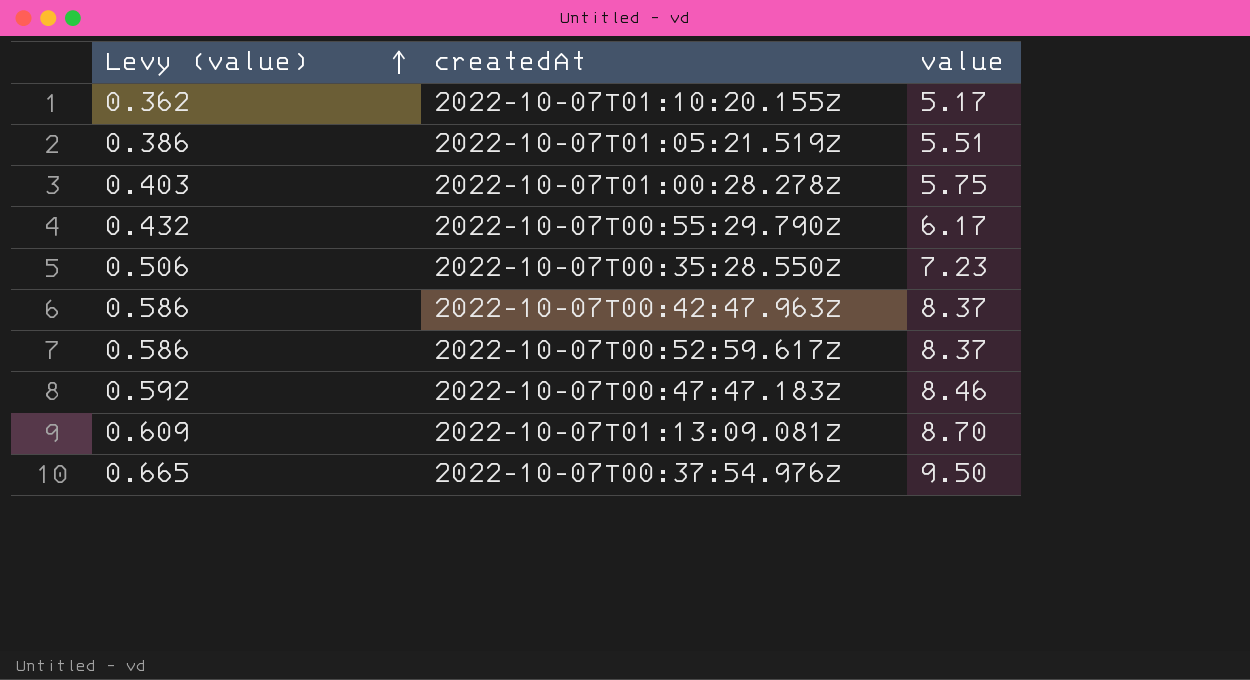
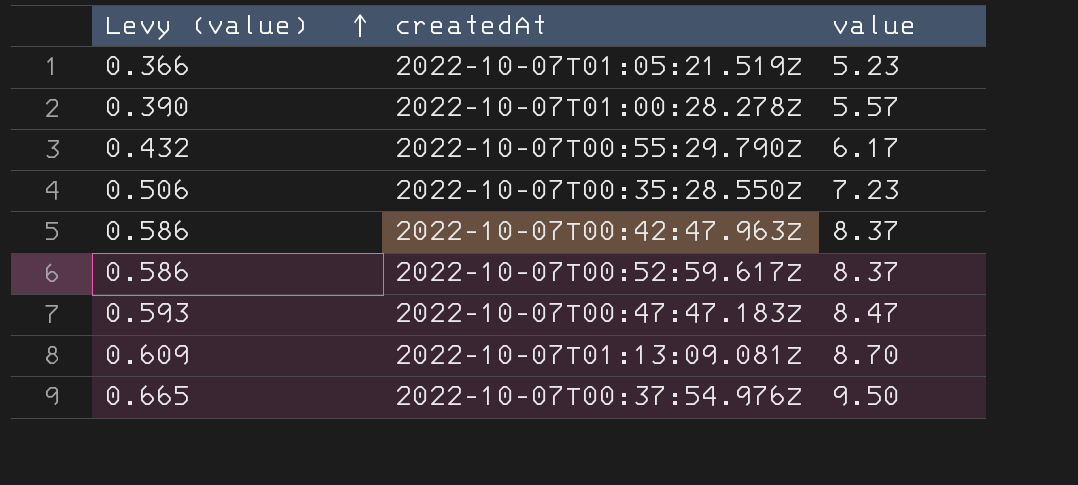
row 2022-10-07T01:10:20.155Z: 0.362 | 5.17 -> none
2022-10-07T01:05:21.519Z | Levy (value): 0.386 -> 0.366
2022-10-07T01:05:21.519Z | value: 5.51 -> 5.23
2022-10-07T01:00:28.278Z | Levy (value): 0.403 -> 0.390
2022-10-07T01:00:28.278Z | value: 5.75 -> 5.57
2022-10-07T00:47:47.183Z | Levy (value): 0.592 -> 0.593
2022-10-07T00:47:47.183Z | value: 8.46 -> 8.47

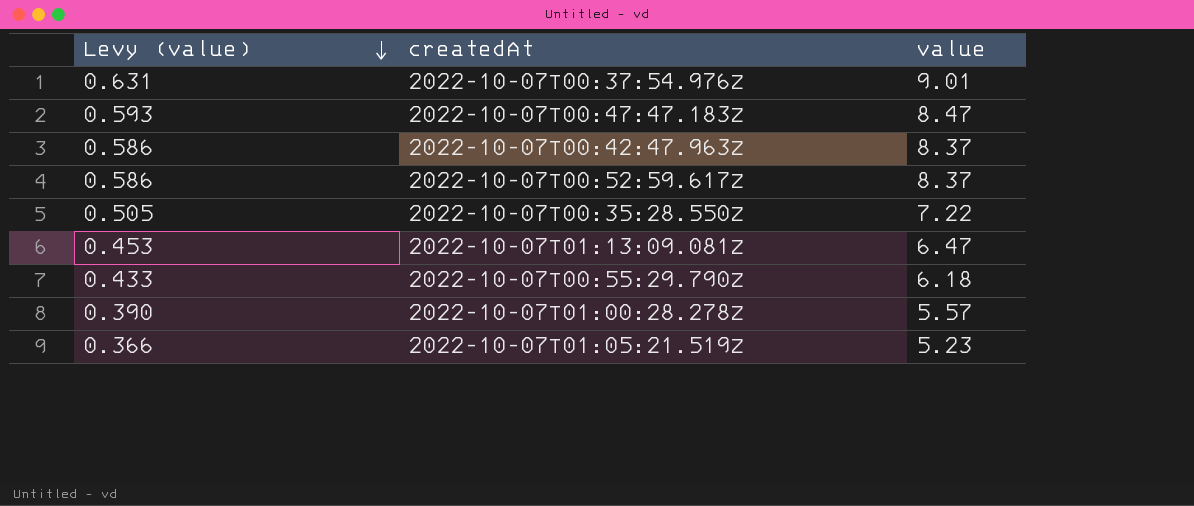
row order: Levy (value) ascending -> Levy (value) descending
2022-10-07T00:37:54.976Z | Levy (value): 0.665 -> 0.631
2022-10-07T00:37:54.976Z | value: 9.50 -> 9.01
2022-10-07T00:35:28.550Z | Levy (value): 0.506 -> 0.505
2022-10-07T00:35:28.550Z | value: 7.23 -> 7.22
2022-10-07T01:13:09.081Z | Levy (value): 0.609 -> 0.453
2022-10-07T01:13:09.081Z | value: 8.70 -> 6.47
2022-10-07T00:55:29.790Z | Levy (value): 0.432 -> 0.433
2022-10-07T00:55:29.790Z | value: 6.17 -> 6.18

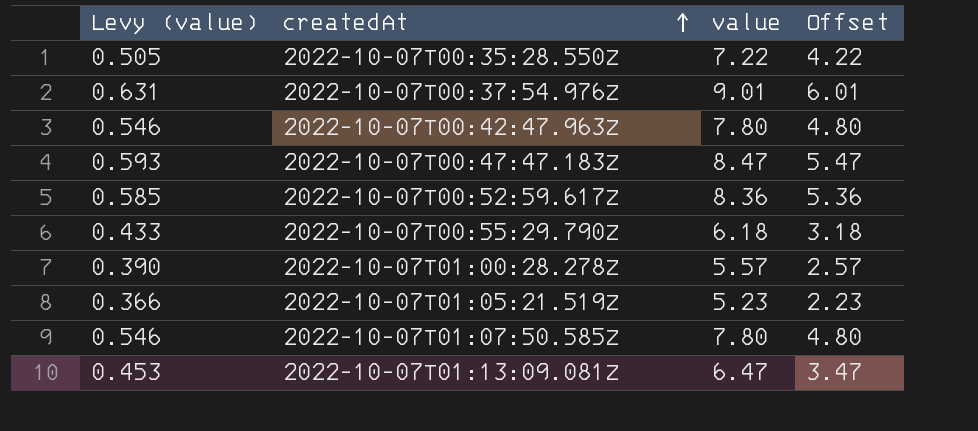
row order: Levy (value) descending -> createdAt ascending
column Offset | formula: none -> [value] - 3
2022-10-07T00:42:47.963Z | Levy (value): 0.586 -> 0.546
2022-10-07T00:42:47.963Z | value: 8.37 -> 7.80
2022-10-07T00:52:59.617Z | Levy (value): 0.586 -> 0.585
2022-10-07T00:52:59.617Z | value: 8.37 -> 8.36
row 2022-10-07T01:07:50.585Z: none -> 0.546 | 7.80 | 4.80

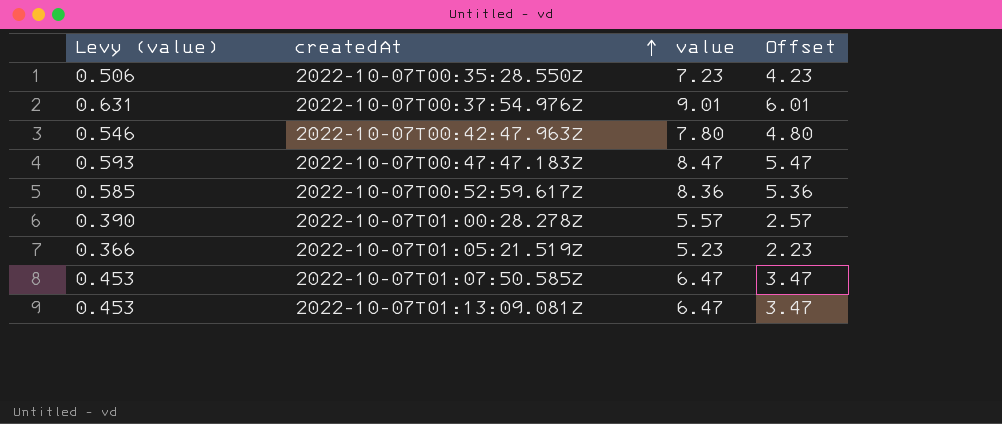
row 2022-10-07T00:55:29.790Z: 0.433 | 6.18 | 3.18 -> none
2022-10-07T00:35:28.550Z | Levy (value): 0.505 -> 0.506
2022-10-07T00:35:28.550Z | value: 7.22 -> 7.23
2022-10-07T00:35:28.550Z | Offset: 4.22 -> 4.23
2022-10-07T01:07:50.585Z | Levy (value): 0.546 -> 0.453
2022-10-07T01:07:50.585Z | value: 7.80 -> 6.47
2022-10-07T01:07:50.585Z | Offset: 4.80 -> 3.47

